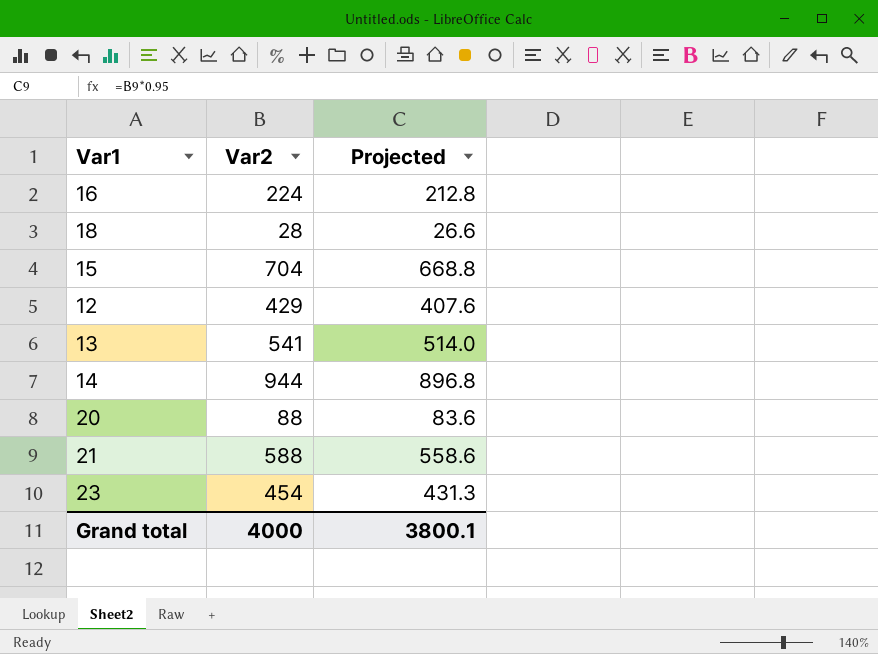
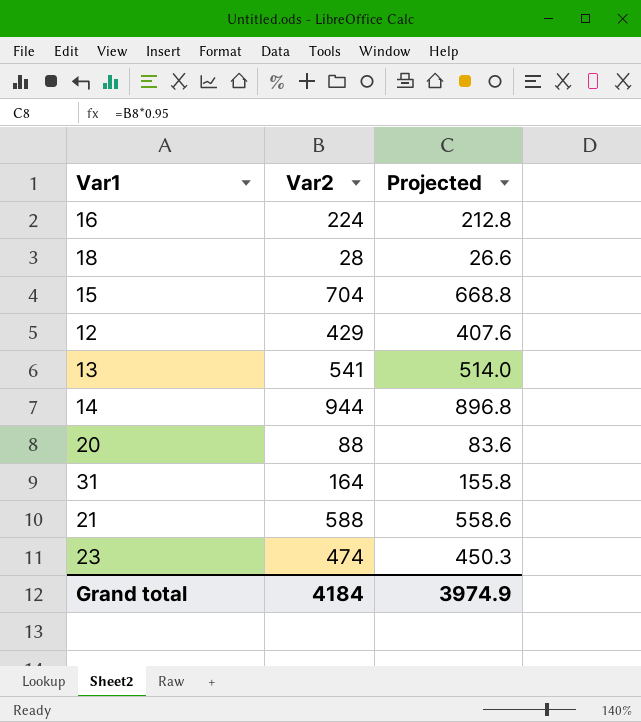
row 31: none -> 164 | 155.8
23 | Var2: 454 -> 474
23 | Projected: 431.3 -> 450.3
Grand total | Var2: 4000 -> 4184
Grand total | Projected: 3800.1 -> 3974.9

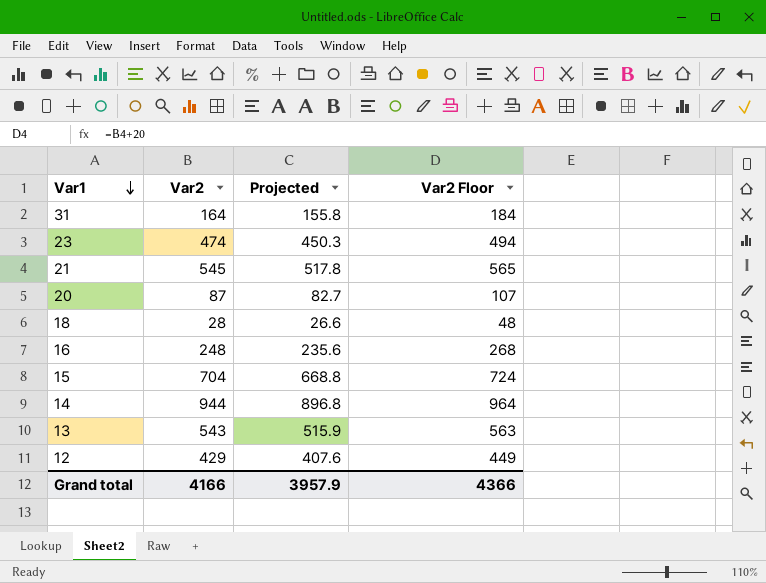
row order: none -> Var1 descending
column Var2 Floor | formula: none -> [Var2] + 20
21 | Var2: 588 -> 545
21 | Projected: 558.6 -> 517.8
20 | Var2: 88 -> 87
20 | Projected: 83.6 -> 82.7
16 | Var2: 224 -> 248
16 | Projected: 212.8 -> 235.6
13 | Var2: 541 -> 543
13 | Projected: 514.0 -> 515.9
Grand total | Var2: 4184 -> 4166
Grand total | Projected: 3974.9 -> 3957.9

